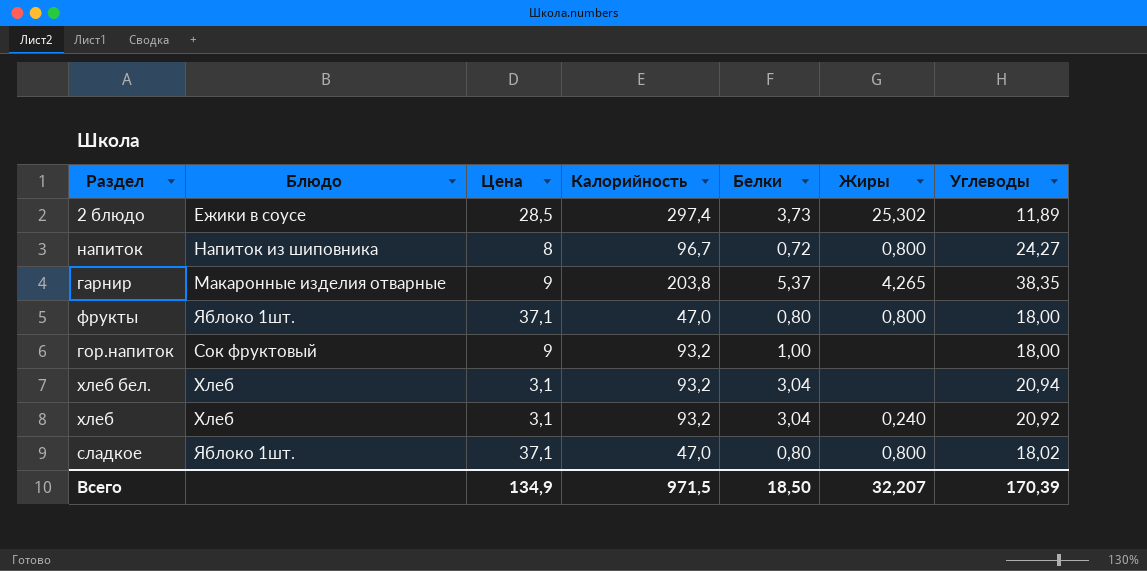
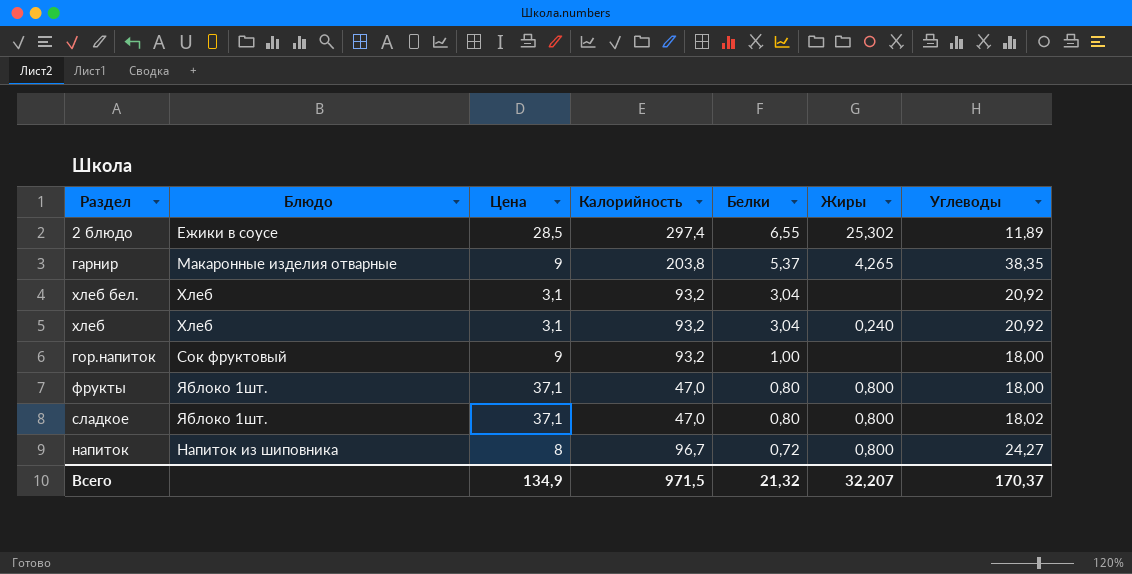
row order: none -> Белки descending
2 блюдо | Белки: 3,73 -> 6,55
хлеб бел. | Углеводы: 20,94 -> 20,92
Всего | Белки: 18,50 -> 21,32
Всего | Углеводы: 170,39 -> 170,37

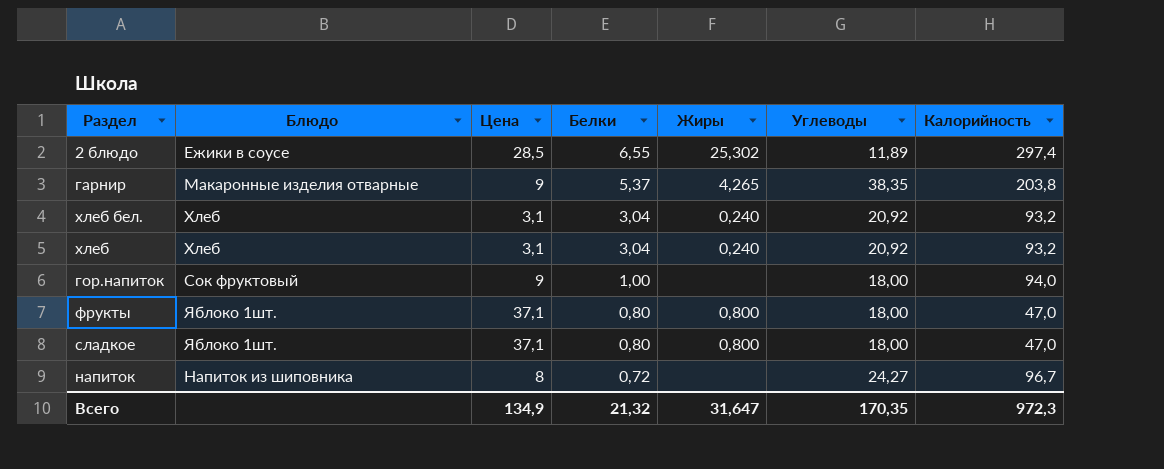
column Калорийность | position: 4 -> 7
хлеб бел. | Жиры: none -> 0,240
гор.напиток | Калорийность: 93,2 -> 94,0
сладкое | Углеводы: 18,02 -> 18,00
напиток | Жиры: 0,800 -> none
Всего | Жиры: 32,207 -> 31,647
Всего | Углеводы: 170,37 -> 170,35
Всего | Калорийность: 971,5 -> 972,3

